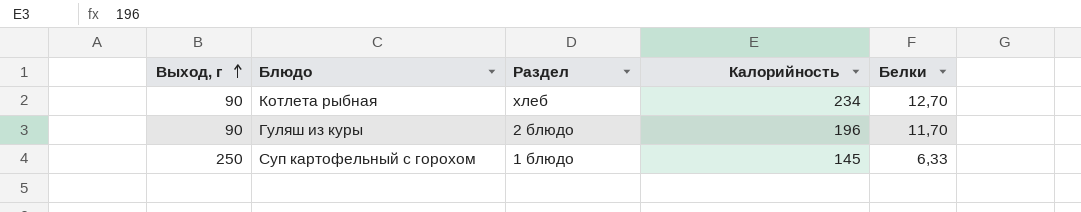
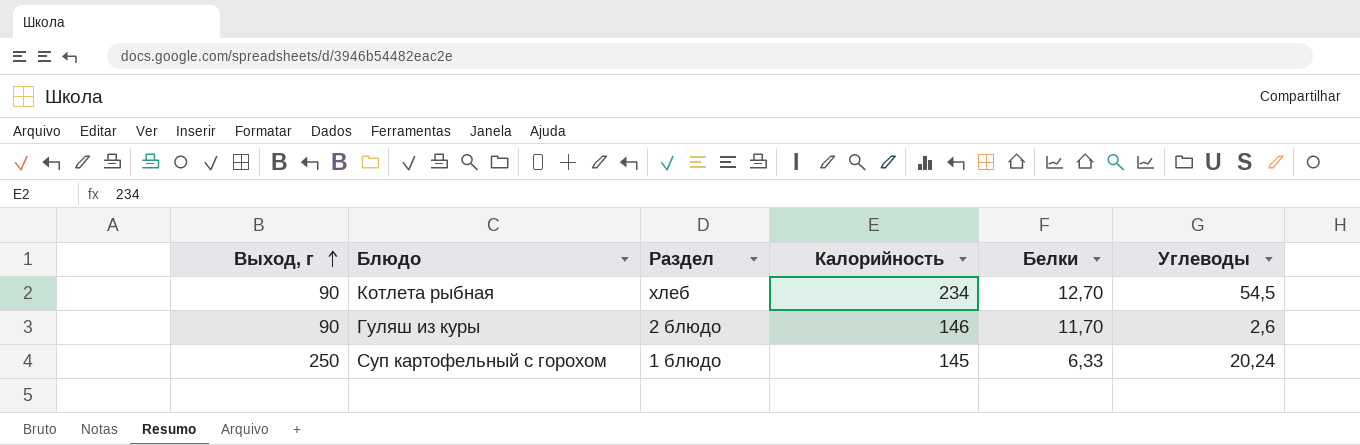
column Углеводы | position: none -> 6
Гуляш из куры | Калорийность: 196 -> 146

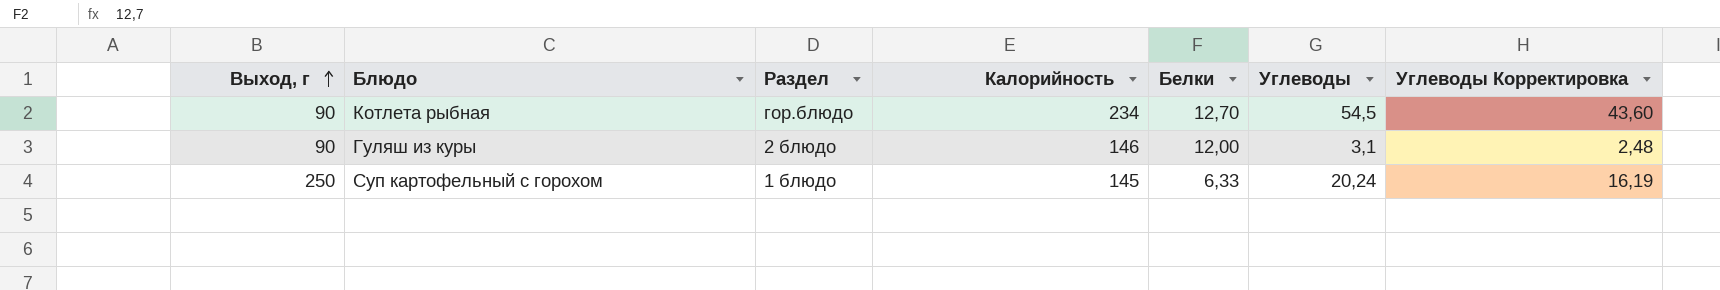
column Углеводы Корректировка | formula: none -> [Углеводы] * 0,8
Котлета рыбная | Раздел: хлеб -> гор.блюдо
Гуляш из куры | Белки: 11,70 -> 12,00
Гуляш из куры | Углеводы: 2,6 -> 3,1

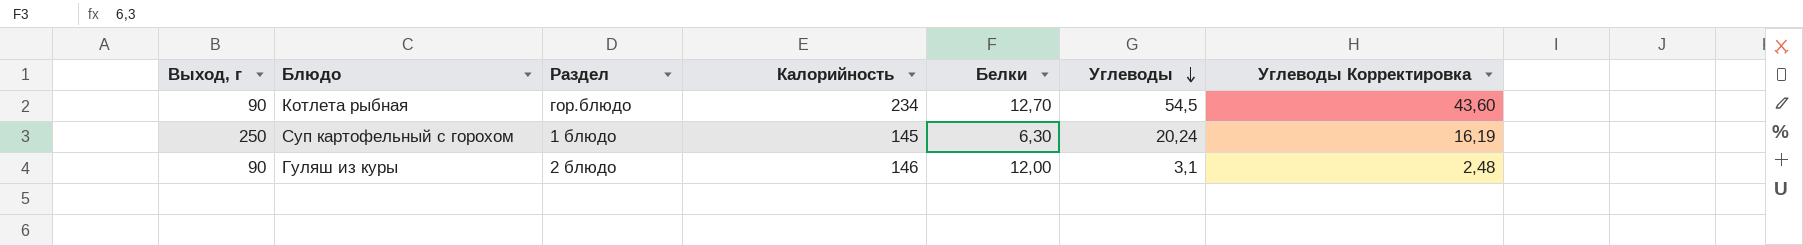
row order: Выход, г ascending -> Углеводы descending
Суп картофельный с горохом | Белки: 6,33 -> 6,30

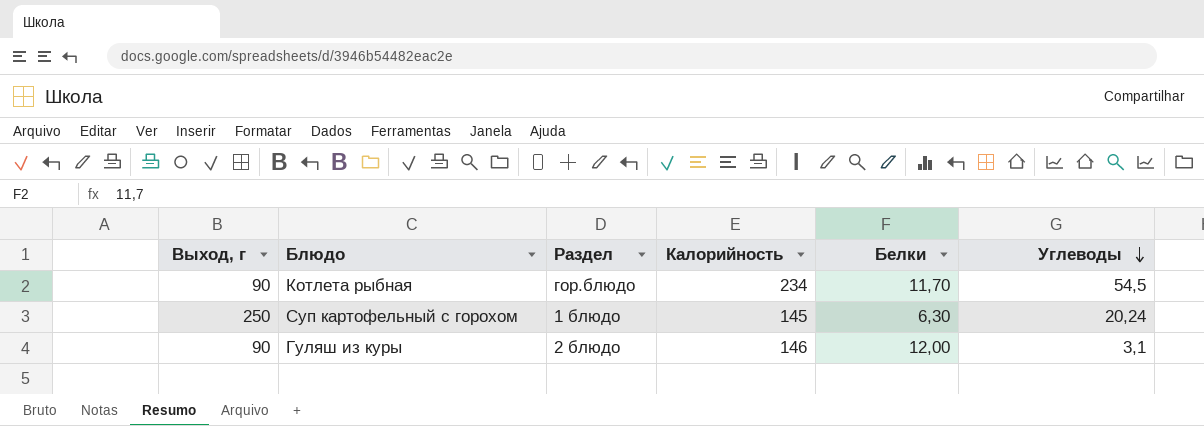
column Углеводы Корректировка | formula: [Углеводы] * 0,8 -> none
Котлета рыбная | Белки: 12,70 -> 11,70

